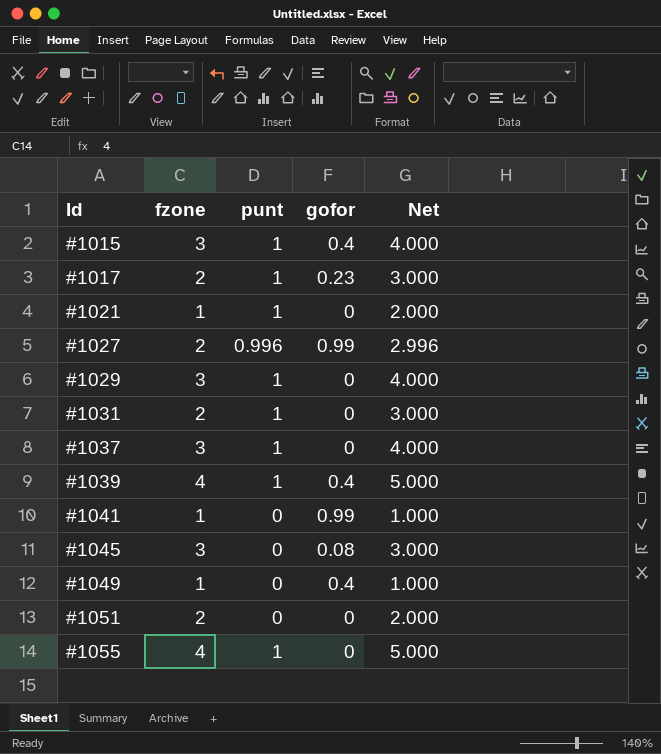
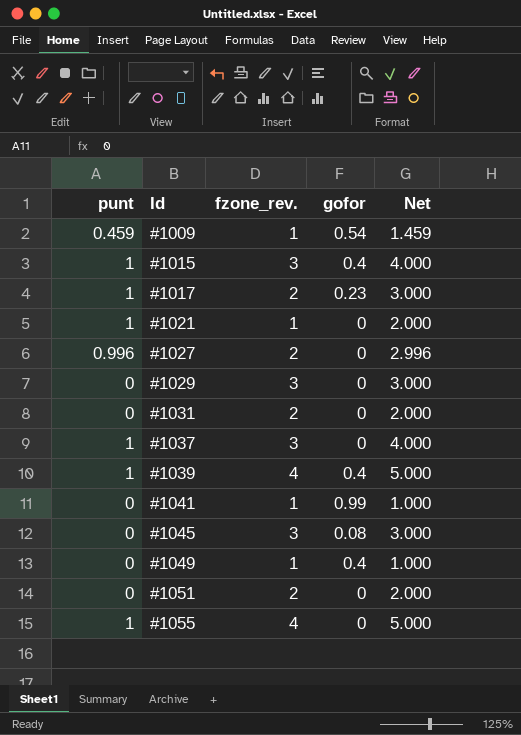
column punt | position: 3 -> 1
column name: fzone -> fzone_rev.
row #1009: none -> 0.459 | 1 | 0.54 | 1.459
#1027 | gofor: 0.99 -> 0
#1029 | punt: 1 -> 0
#1029 | Net: 4.000 -> 3.000
#1031 | punt: 1 -> 0
#1031 | Net: 3.000 -> 2.000

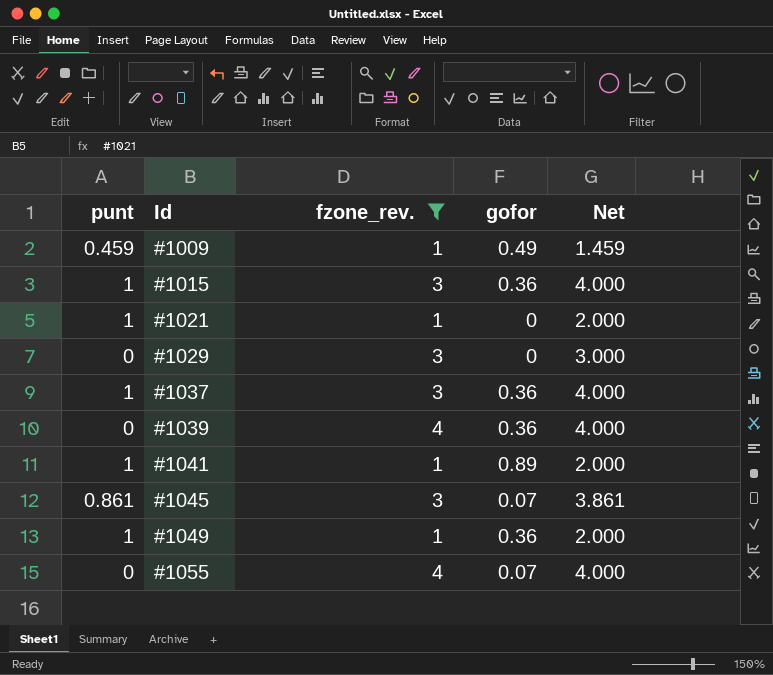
filter: none -> fzone_rev. != 2
#1009 | gofor: 0.54 -> 0.49
#1015 | gofor: 0.4 -> 0.36
#1037 | gofor: 0 -> 0.36
#1039 | punt: 1 -> 0
#1039 | gofor: 0.4 -> 0.36
#1039 | Net: 5.000 -> 4.000
#1041 | punt: 0 -> 1
#1041 | gofor: 0.99 -> 0.89
#1041 | Net: 1.000 -> 2.000
#1045 | punt: 0 -> 0.861
#1045 | gofor: 0.08 -> 0.07
#1045 | Net: 3.000 -> 3.861
#1049 | punt: 0 -> 1
#1049 | gofor: 0.4 -> 0.36
#1049 | Net: 1.000 -> 2.000
#1055 | punt: 1 -> 0
#1055 | gofor: 0 -> 0.07
#1055 | Net: 5.000 -> 4.000

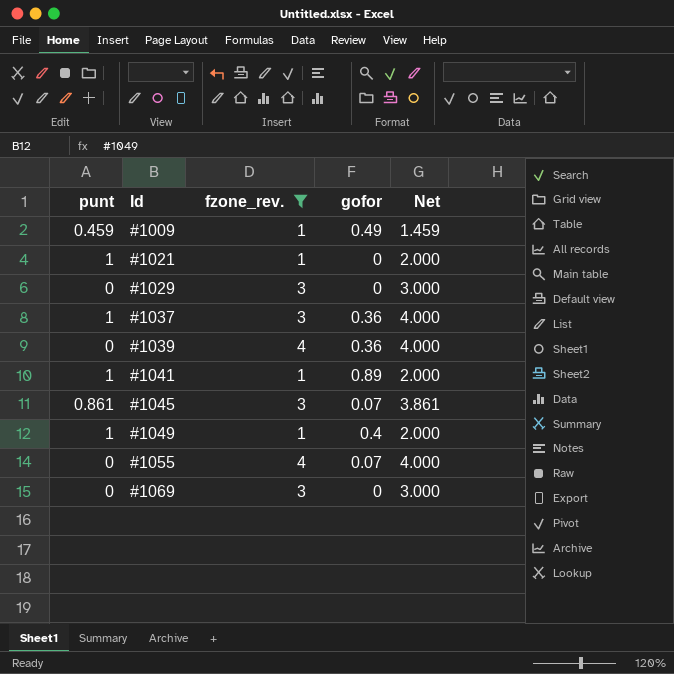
row #1015: 1 | 3 | 0.36 | 4.000 -> none
#1049 | gofor: 0.36 -> 0.4
row #1069: none -> 0 | 3 | 0 | 3.000

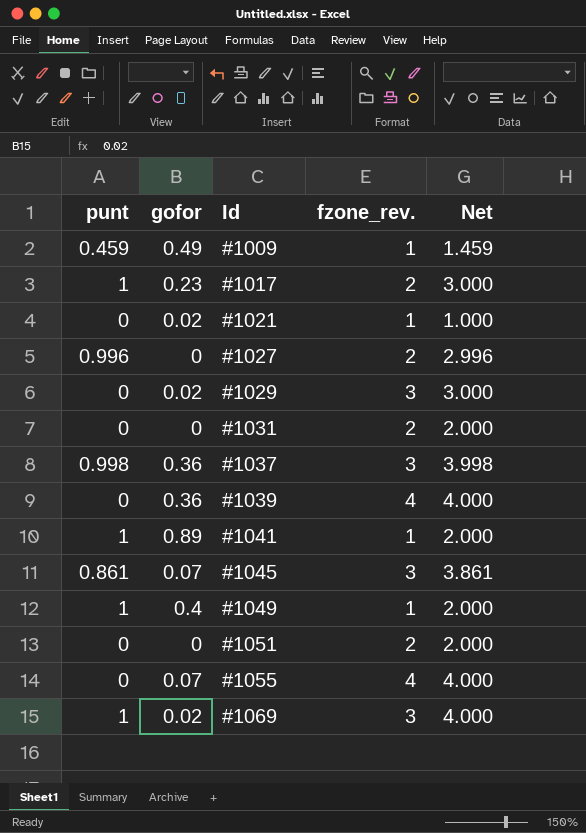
filter: fzone_rev. != 2 -> none
column gofor | position: 4 -> 2
#1021 | punt: 1 -> 0
#1021 | gofor: 0 -> 0.02
#1021 | Net: 2.000 -> 1.000
#1029 | gofor: 0 -> 0.02
#1037 | punt: 1 -> 0.998
#1037 | Net: 4.000 -> 3.998
#1069 | punt: 0 -> 1
#1069 | gofor: 0 -> 0.02
#1069 | Net: 3.000 -> 4.000

